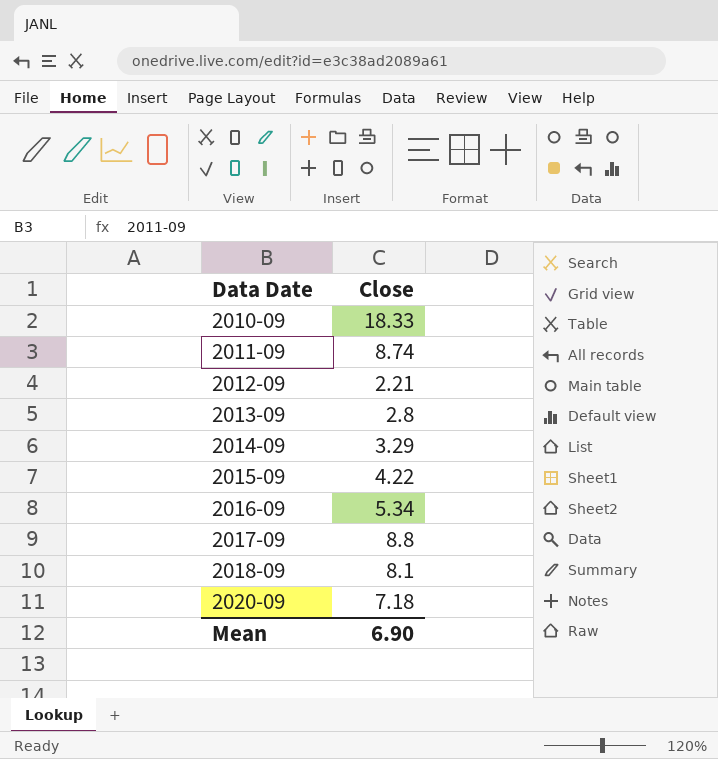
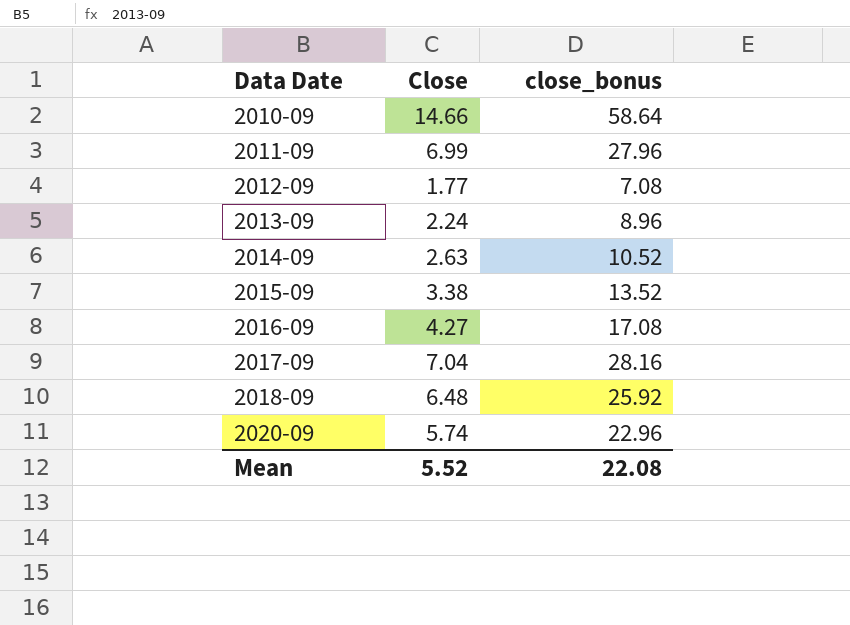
column close_bonus | formula: none -> [Close] * 4
2010-09 | Close: 18.33 -> 14.66
2011-09 | Close: 8.74 -> 6.99
2012-09 | Close: 2.21 -> 1.77
2013-09 | Close: 2.8 -> 2.24
2014-09 | Close: 3.29 -> 2.63
2015-09 | Close: 4.22 -> 3.38
2016-09 | Close: 5.34 -> 4.27
2017-09 | Close: 8.8 -> 7.04
2018-09 | Close: 8.1 -> 6.48
2020-09 | Close: 7.18 -> 5.74
Mean | Close: 6.90 -> 5.52

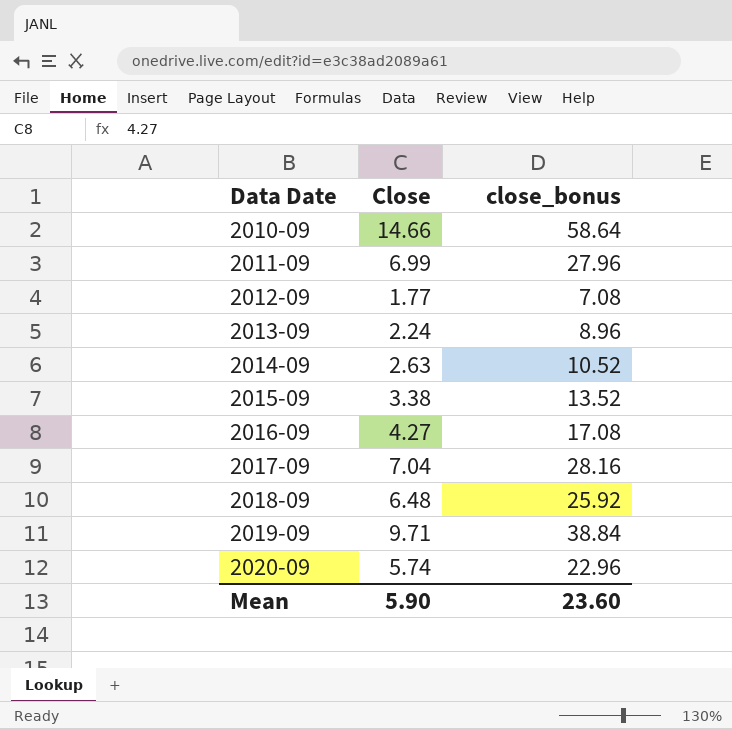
row 2019-09: none -> 9.71 | 38.84
Mean | Close: 5.52 -> 5.90
Mean | close_bonus: 22.08 -> 23.60

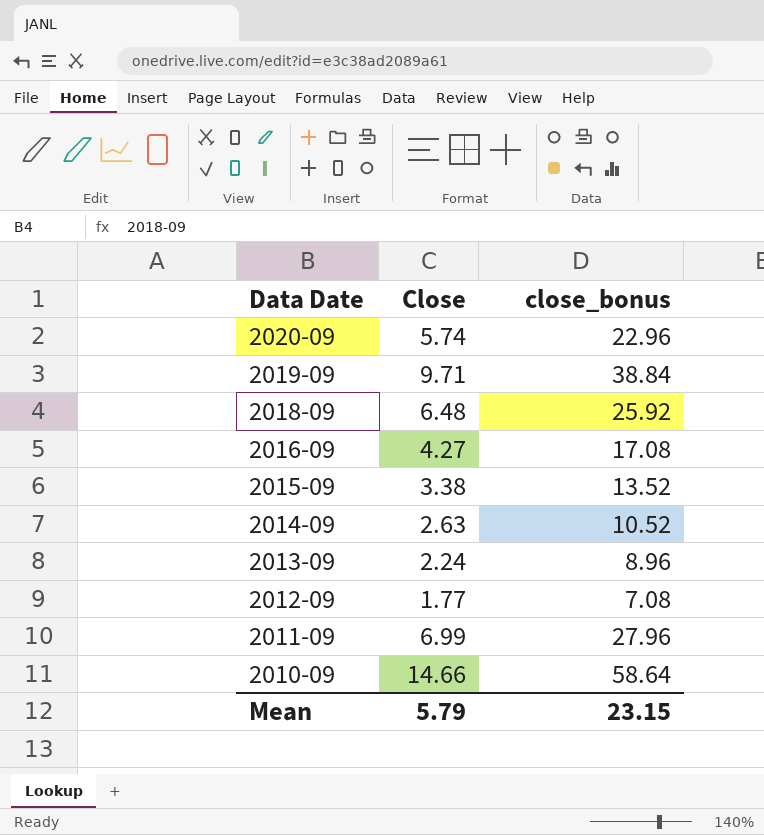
row order: Data Date ascending -> Data Date descending
row 2017-09: 7.04 | 28.16 -> none
Mean | Close: 5.90 -> 5.79
Mean | close_bonus: 23.60 -> 23.15

